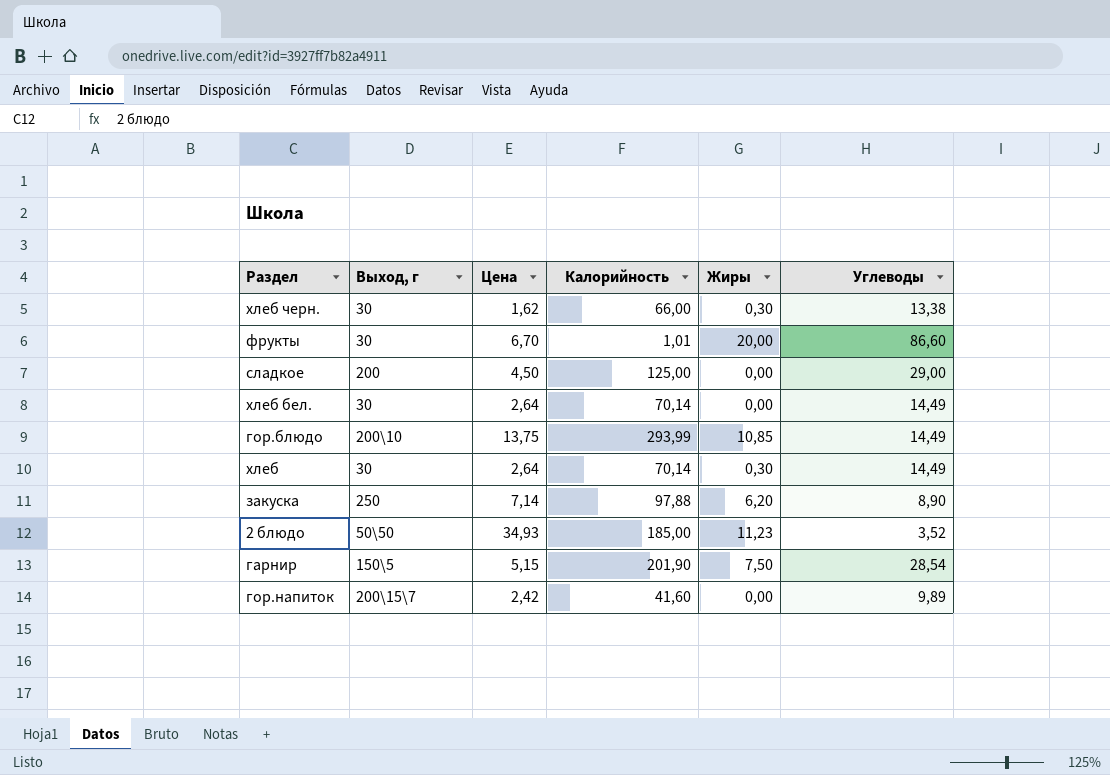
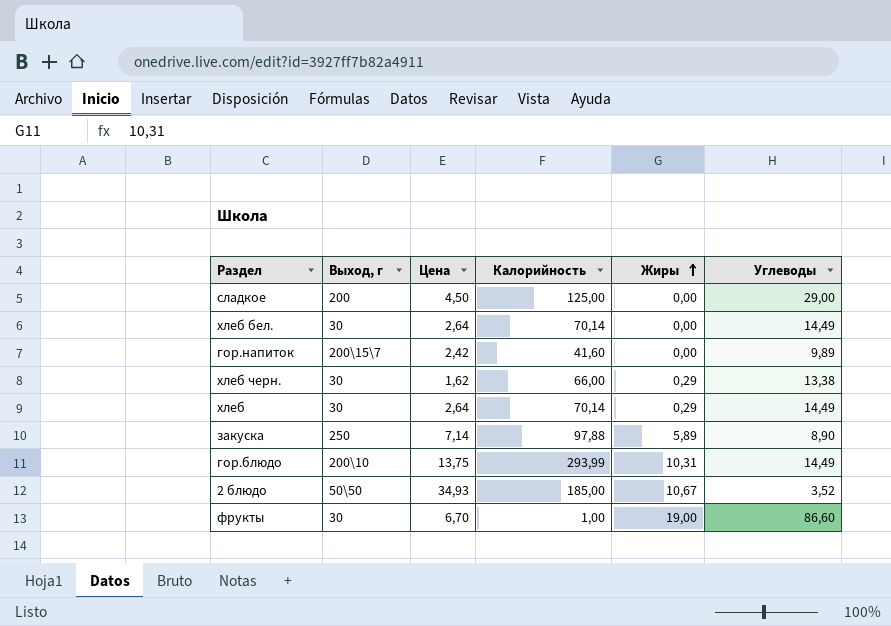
row order: none -> Жиры ascending
row гарнир: 150\5 | 5,15 | 201,90 | 7,50 | 28,54 -> none
хлеб черн. | Жиры: 0,30 -> 0,29
хлеб | Жиры: 0,30 -> 0,29
закуска | Жиры: 6,20 -> 5,89
гор.блюдо | Жиры: 10,85 -> 10,31
2 блюдо | Жиры: 11,23 -> 10,67
фрукты | Калорийность: 1,01 -> 1,00
фрукты | Жиры: 20,00 -> 19,00

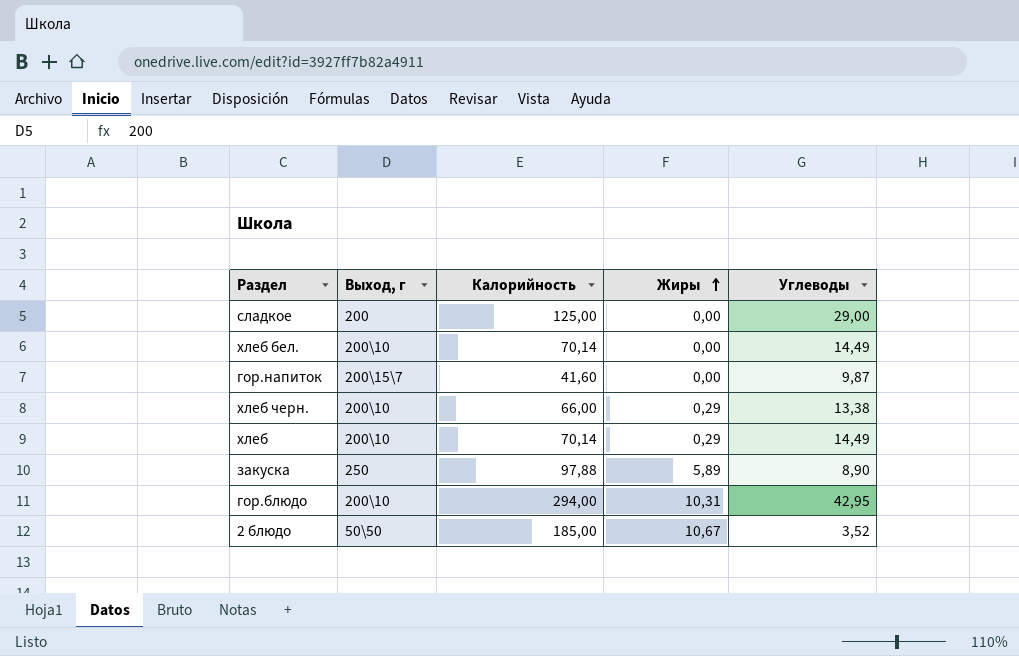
column Цена | position: 3 -> none
row фрукты: 30 | 6,70 | 1,00 | 19,00 | 86,60 -> none
хлеб бел. | Выход, г: 30 -> 200\10
гор.напиток | Углеводы: 9,89 -> 9,87
хлеб черн. | Выход, г: 30 -> 200\10
хлеб | Выход, г: 30 -> 200\10
гор.блюдо | Калорийность: 293,99 -> 294,00
гор.блюдо | Углеводы: 14,49 -> 42,95

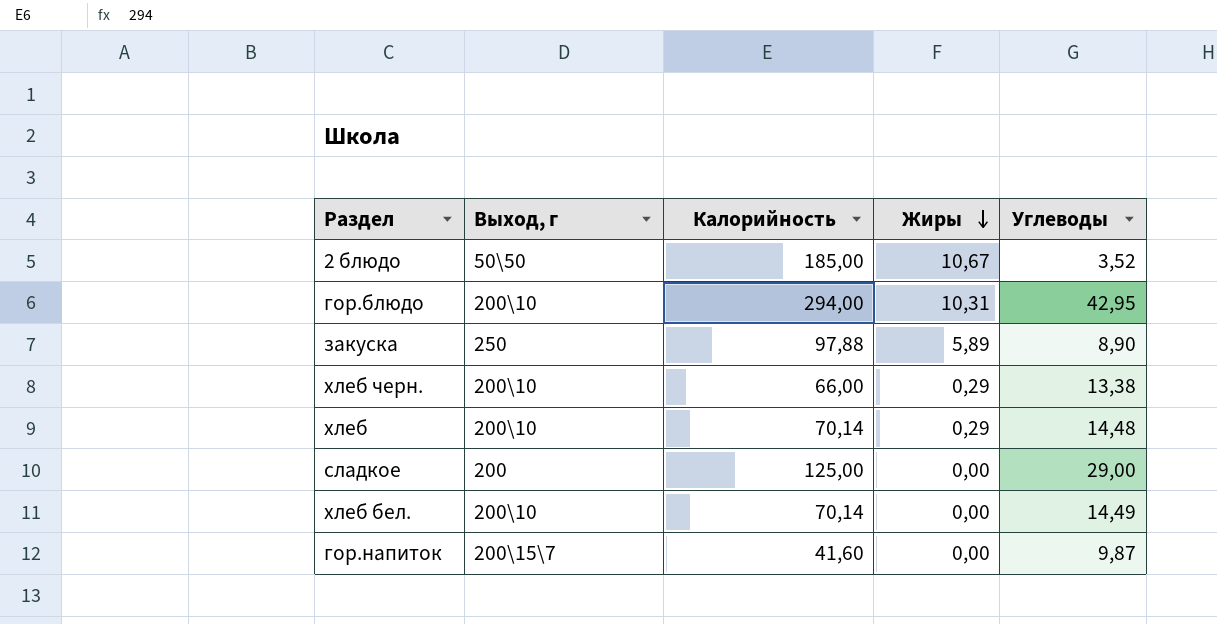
row order: Жиры ascending -> Жиры descending
хлеб | Углеводы: 14,49 -> 14,48

